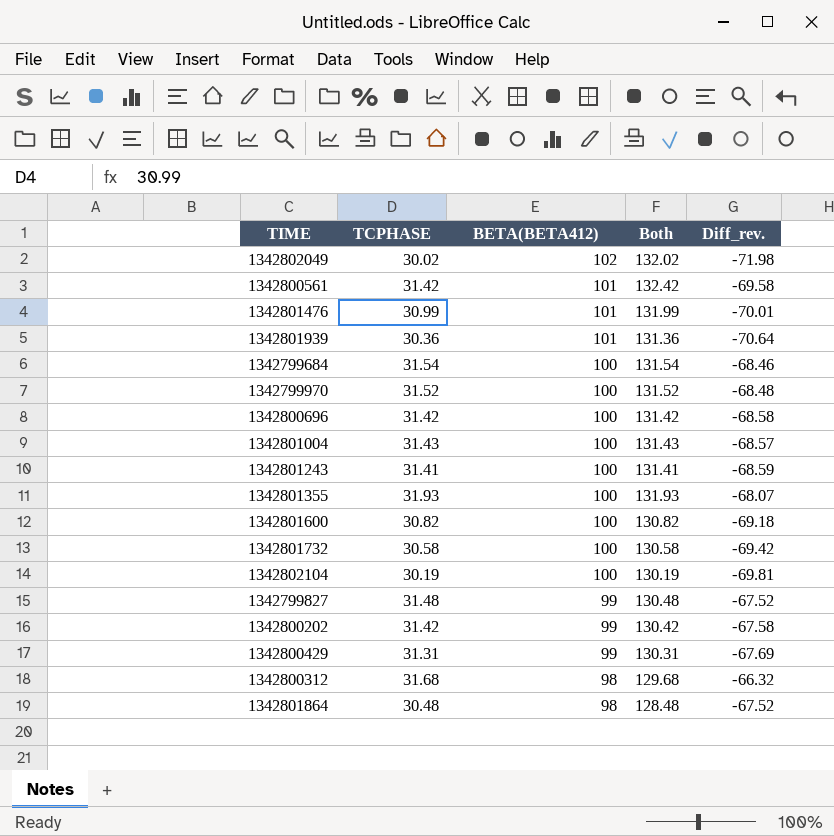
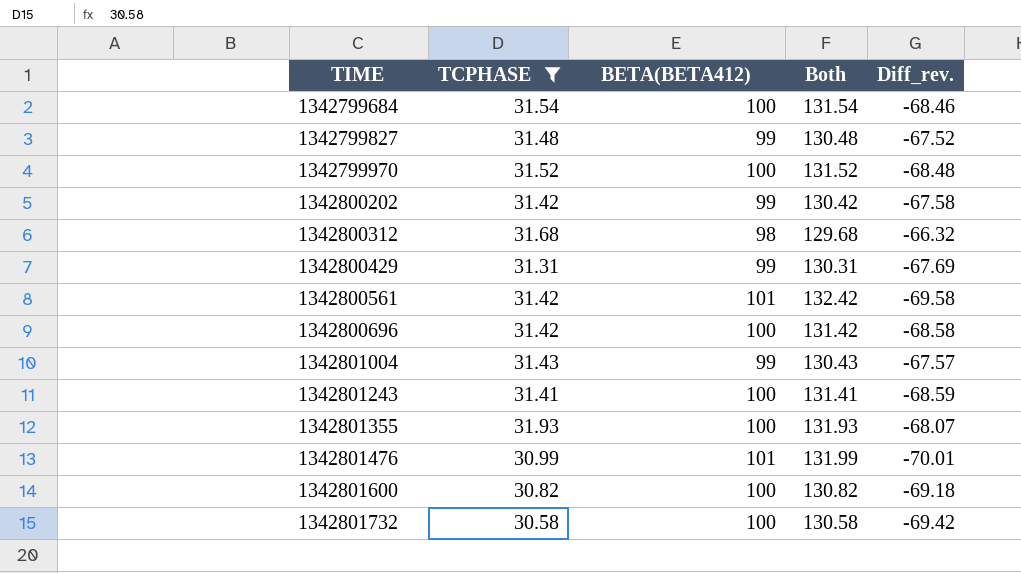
filter: none -> TCPHASE >= 30.58
row order: BETA(BETA412) descending -> TIME ascending
1342801004 | BETA(BETA412): 100 -> 99
1342801004 | Both: 131.43 -> 130.43
1342801004 | Diff_rev.: -68.57 -> -67.57

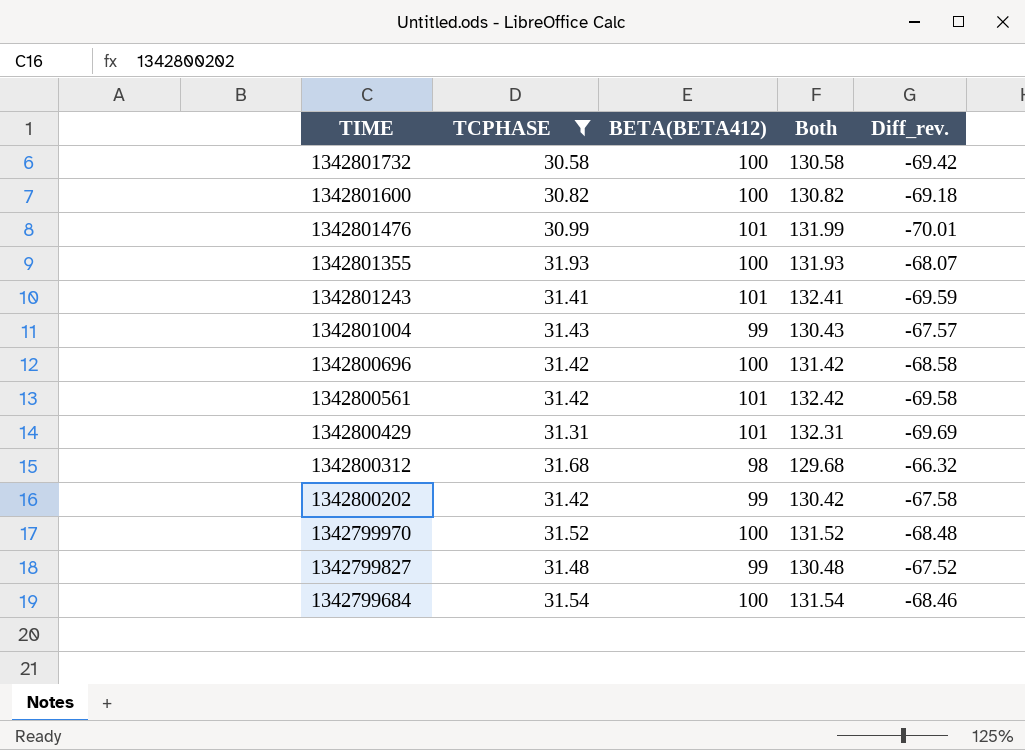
row order: TIME ascending -> TIME descending
1342801243 | BETA(BETA412): 100 -> 101
1342801243 | Both: 131.41 -> 132.41
1342801243 | Diff_rev.: -68.59 -> -69.59
1342800429 | BETA(BETA412): 99 -> 101
1342800429 | Both: 130.31 -> 132.31
1342800429 | Diff_rev.: -67.69 -> -69.69

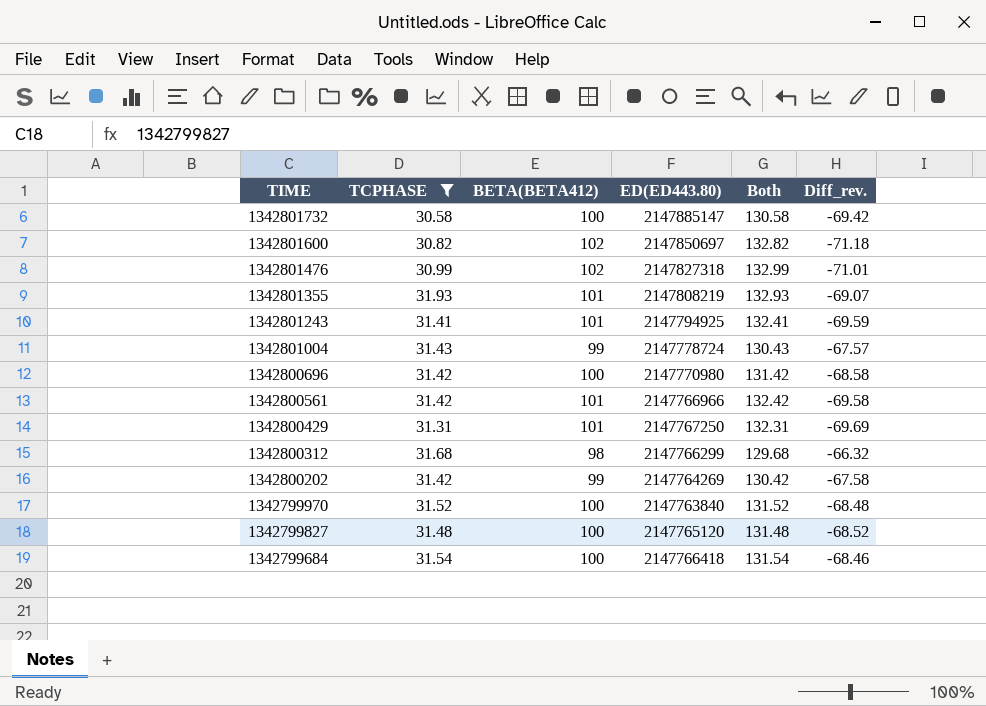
column ED(ED443.80) | position: none -> 4
1342801600 | BETA(BETA412): 100 -> 102
1342801600 | Both: 130.82 -> 132.82
1342801600 | Diff_rev.: -69.18 -> -71.18
1342801476 | BETA(BETA412): 101 -> 102
1342801476 | Both: 131.99 -> 132.99
1342801476 | Diff_rev.: -70.01 -> -71.01
1342801355 | BETA(BETA412): 100 -> 101
1342801355 | Both: 131.93 -> 132.93
1342801355 | Diff_rev.: -68.07 -> -69.07
1342799827 | BETA(BETA412): 99 -> 100
1342799827 | Both: 130.48 -> 131.48
1342799827 | Diff_rev.: -67.52 -> -68.52

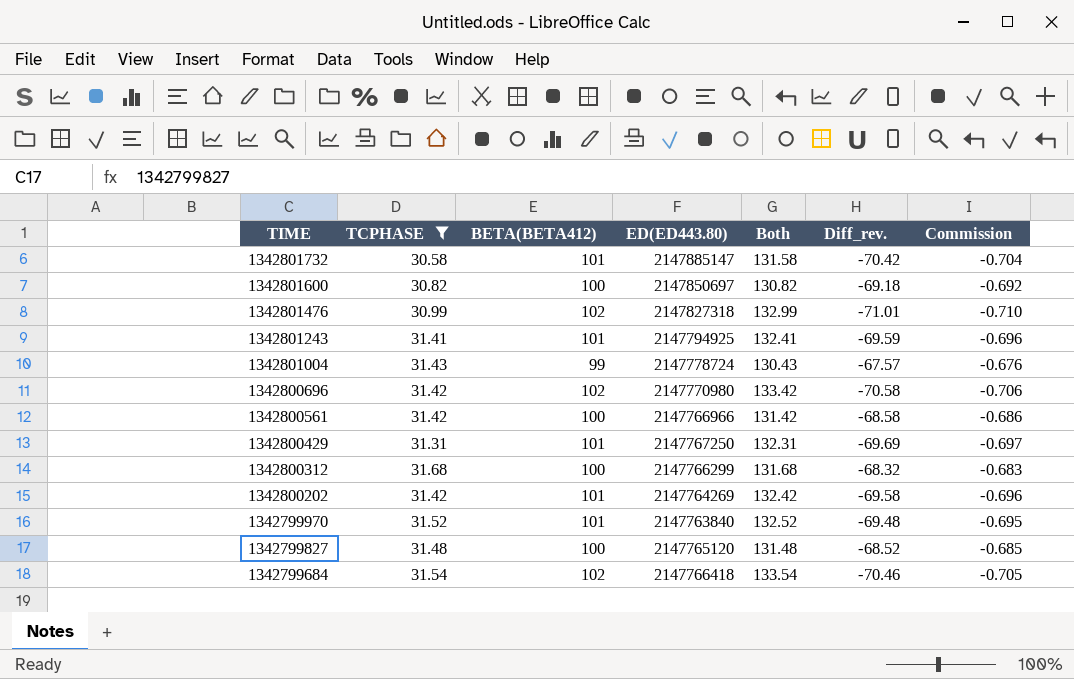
column Commission | formula: none -> [Diff_rev.] * 0.01
row 1342801355: 31.93 | 101 | 2147808219 | 132.93 | -69.07 -> none
1342801732 | BETA(BETA412): 100 -> 101
1342801732 | Both: 130.58 -> 131.58
1342801732 | Diff_rev.: -69.42 -> -70.42
1342801600 | BETA(BETA412): 102 -> 100
1342801600 | Both: 132.82 -> 130.82
1342801600 | Diff_rev.: -71.18 -> -69.18
1342800696 | BETA(BETA412): 100 -> 102
1342800696 | Both: 131.42 -> 133.42
1342800696 | Diff_rev.: -68.58 -> -70.58
1342800561 | BETA(BETA412): 101 -> 100
1342800561 | Both: 132.42 -> 131.42
1342800561 | Diff_rev.: -69.58 -> -68.58
1342800312 | BETA(BETA412): 98 -> 100
1342800312 | Both: 129.68 -> 131.68
1342800312 | Diff_rev.: -66.32 -> -68.32
1342800202 | BETA(BETA412): 99 -> 101
1342800202 | Both: 130.42 -> 132.42
1342800202 | Diff_rev.: -67.58 -> -69.58
1342799970 | BETA(BETA412): 100 -> 101
1342799970 | Both: 131.52 -> 132.52
1342799970 | Diff_rev.: -68.48 -> -69.48
1342799684 | BETA(BETA412): 100 -> 102
1342799684 | Both: 131.54 -> 133.54
1342799684 | Diff_rev.: -68.46 -> -70.46

